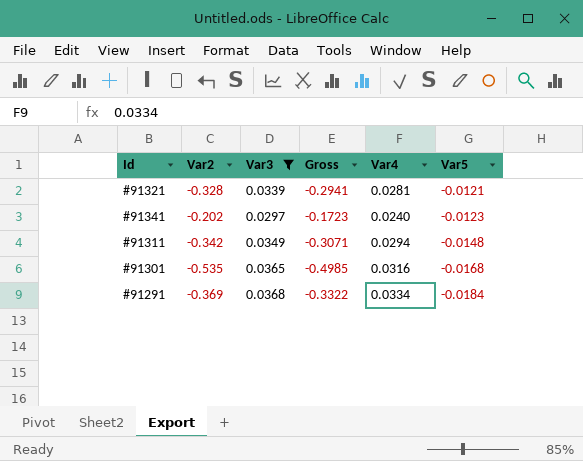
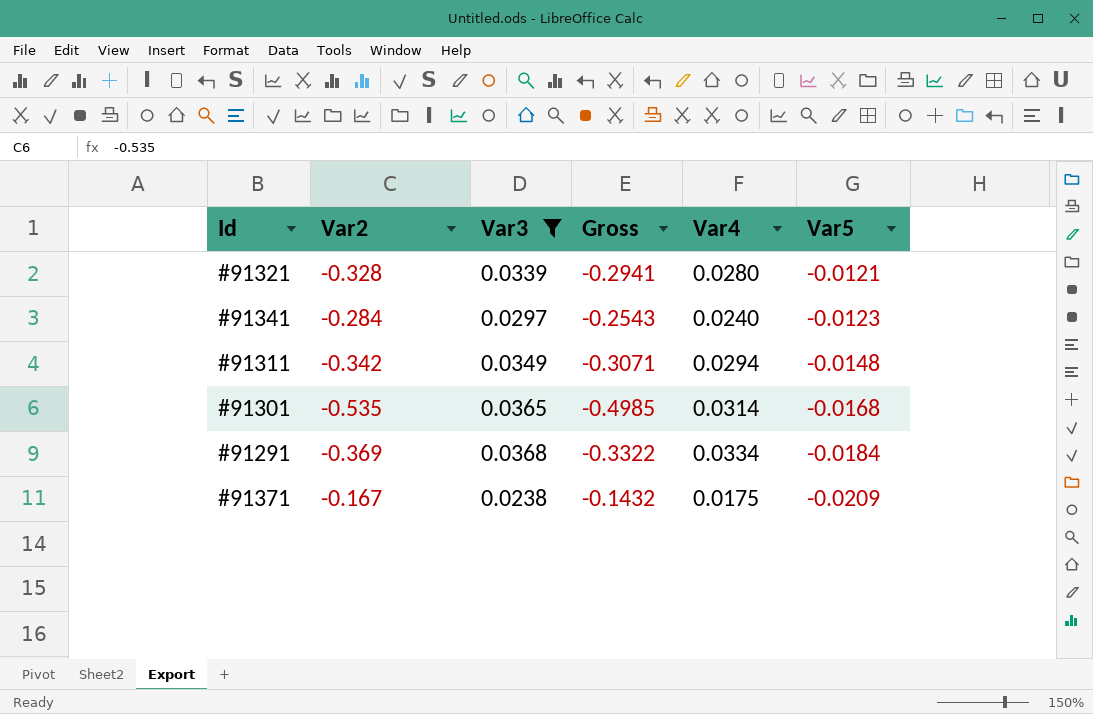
#91321 | Var4: 0.0281 -> 0.0280
#91341 | Var2: -0.202 -> -0.284
#91341 | Gross: -0.1723 -> -0.2543
#91301 | Var4: 0.0316 -> 0.0314
row #91371: none -> -0.167 | 0.0238 | -0.1432 | 0.0175 | -0.0209

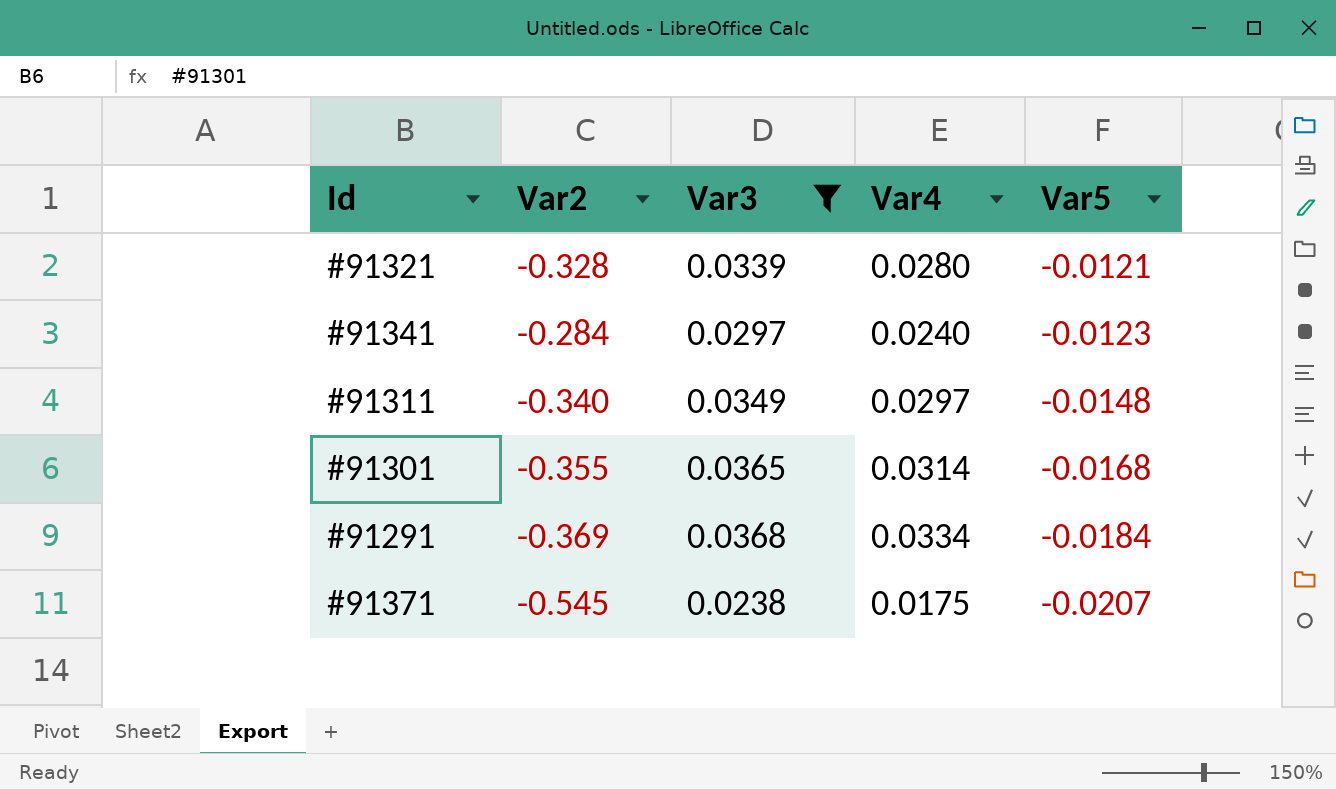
column Gross | formula: [Var2] + [Var3] -> none
#91311 | Var2: -0.342 -> -0.340
#91311 | Var4: 0.0294 -> 0.0297
#91301 | Var2: -0.535 -> -0.355
#91371 | Var2: -0.167 -> -0.545
#91371 | Var5: -0.0209 -> -0.0207

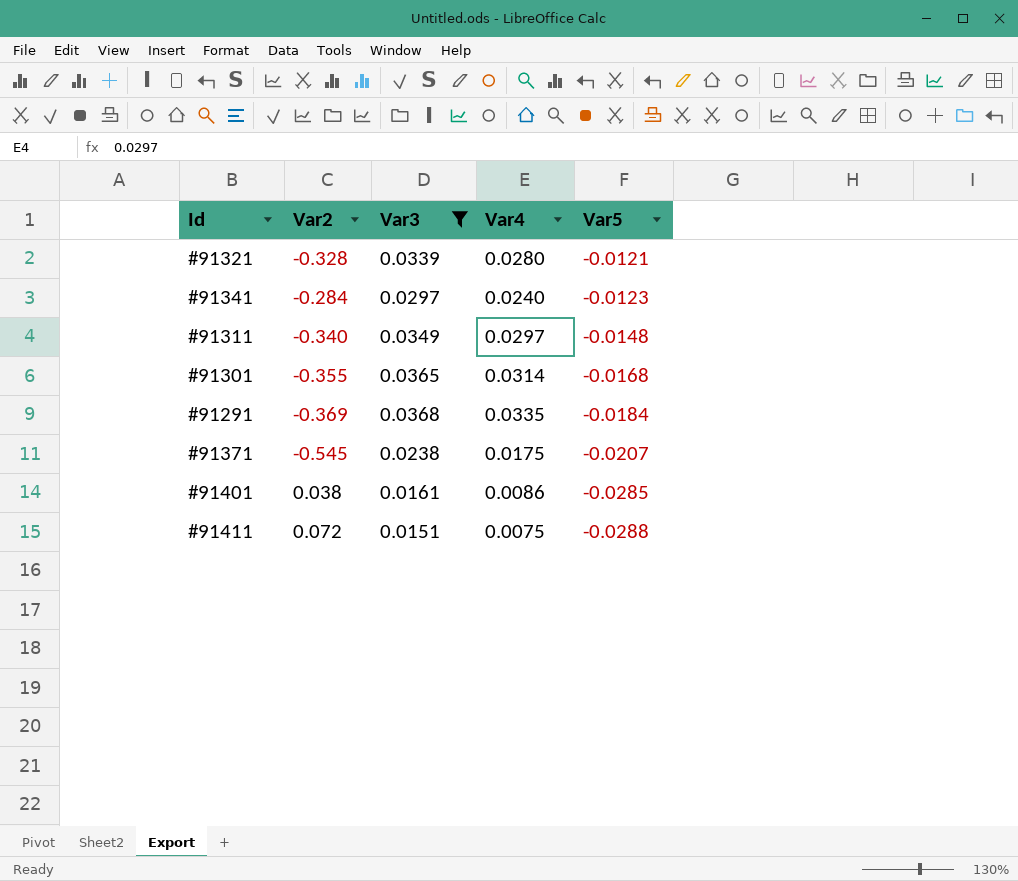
#91291 | Var4: 0.0334 -> 0.0335
row #91401: none -> 0.038 | 0.0161 | 0.0086 | -0.0285
row #91411: none -> 0.072 | 0.0151 | 0.0075 | -0.0288

